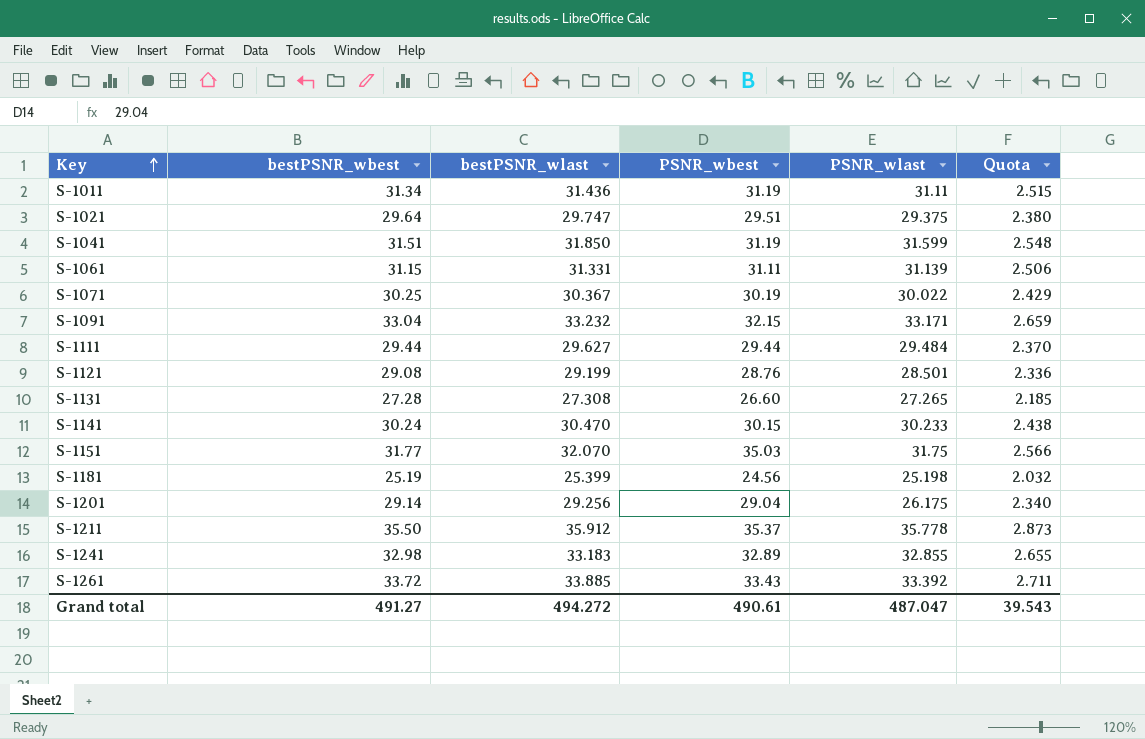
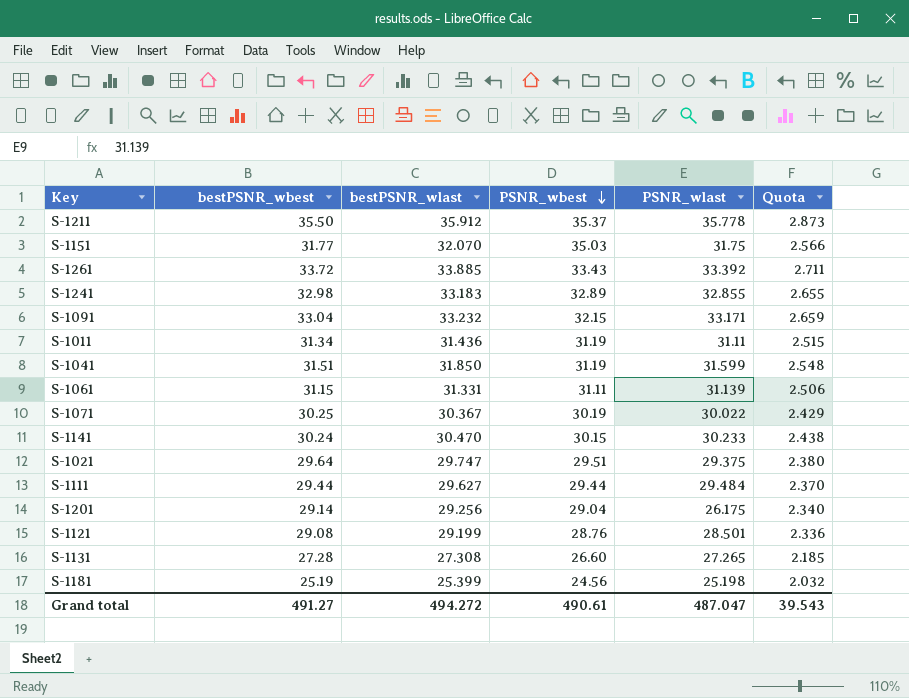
row order: Key ascending -> PSNR_wbest descending

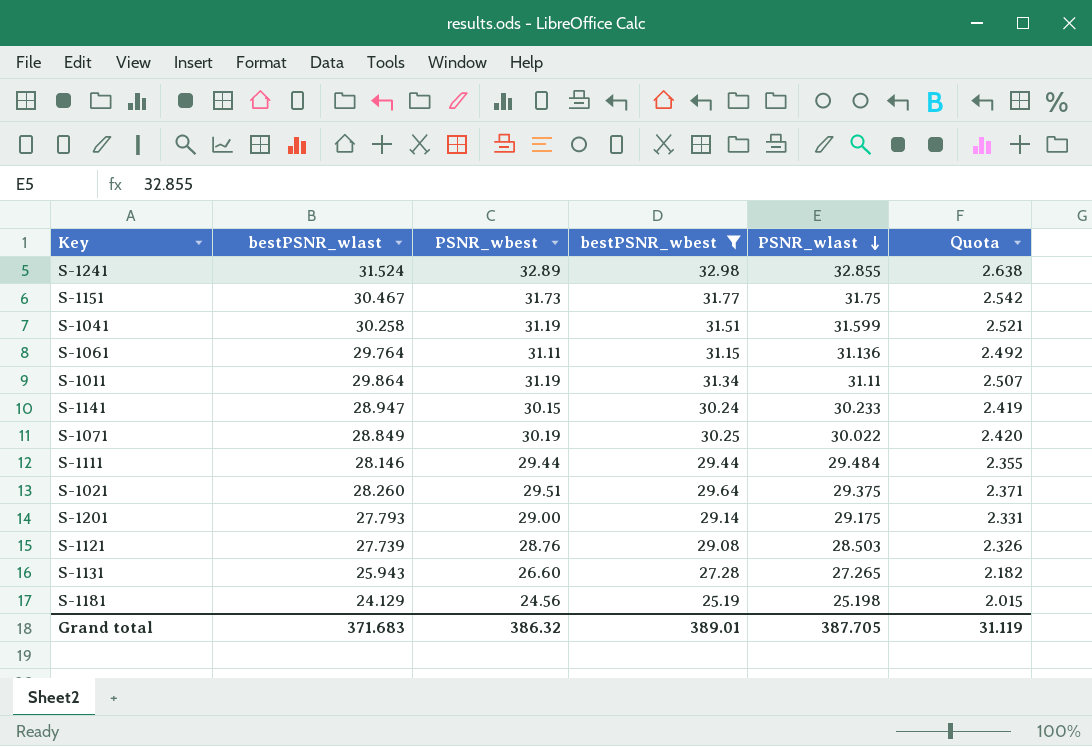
filter: none -> bestPSNR_wbest <= 32.98
row order: PSNR_wbest descending -> PSNR_wlast descending
column bestPSNR_wbest | position: 2 -> 4
column Quota | formula: [bestPSNR_wlast] * 0.08 -> [bestPSNR_wbest] * 0.08
S-1241 | bestPSNR_wlast: 33.183 -> 31.524
S-1151 | bestPSNR_wlast: 32.070 -> 30.467
S-1151 | PSNR_wbest: 35.03 -> 31.73
S-1041 | bestPSNR_wlast: 31.850 -> 30.258
S-1061 | bestPSNR_wlast: 31.331 -> 29.764
S-1061 | PSNR_wlast: 31.139 -> 31.136
S-1011 | bestPSNR_wlast: 31.436 -> 29.864
S-1141 | bestPSNR_wlast: 30.470 -> 28.947
S-1071 | bestPSNR_wlast: 30.367 -> 28.849
S-1111 | bestPSNR_wlast: 29.627 -> 28.146
S-1021 | bestPSNR_wlast: 29.747 -> 28.260
S-1201 | bestPSNR_wlast: 29.256 -> 27.793
S-1201 | PSNR_wbest: 29.04 -> 29.00
S-1201 | PSNR_wlast: 26.175 -> 29.175
S-1121 | bestPSNR_wlast: 29.199 -> 27.739
S-1121 | PSNR_wlast: 28.501 -> 28.503
S-1131 | bestPSNR_wlast: 27.308 -> 25.943
S-1181 | bestPSNR_wlast: 25.399 -> 24.129
Grand total | bestPSNR_wlast: 494.272 -> 371.683
Grand total | PSNR_wbest: 490.61 -> 386.32
Grand total | bestPSNR_wbest: 491.27 -> 389.01
Grand total | PSNR_wlast: 487.047 -> 387.705
Grand total | Quota: 39.543 -> 31.119

